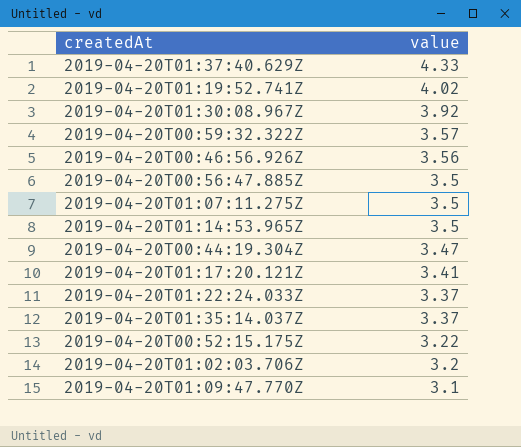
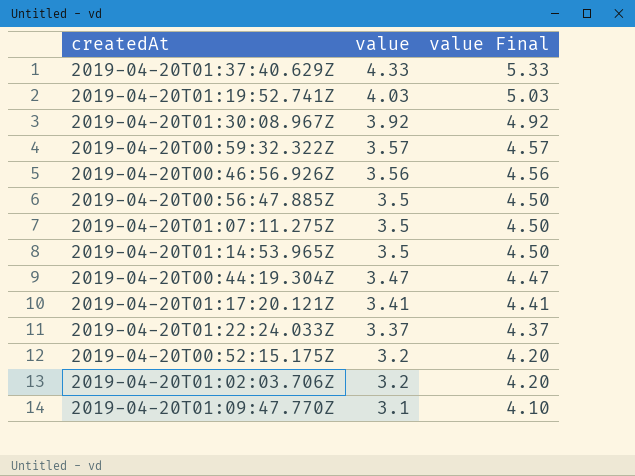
column value Final | formula: none -> [value] + 1
row 2019-04-20T01:35:14.037Z: 3.37 -> none
2019-04-20T01:19:52.741Z | value: 4.02 -> 4.03
2019-04-20T00:52:15.175Z | value: 3.22 -> 3.2

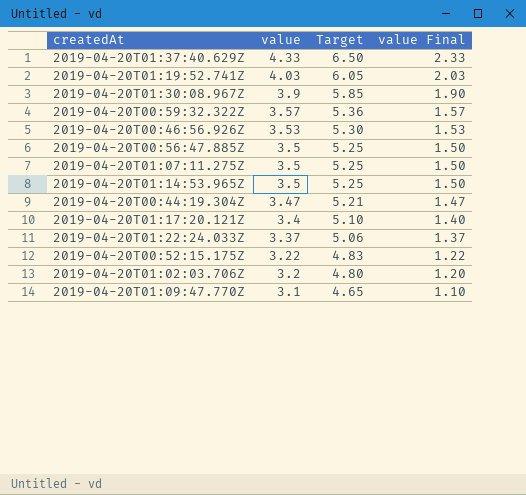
column Target | formula: none -> [value] * 1.5
column value Final | formula: [value] + 1 -> [value] - 2
2019-04-20T01:30:08.967Z | value: 3.92 -> 3.9
2019-04-20T00:46:56.926Z | value: 3.56 -> 3.53
2019-04-20T01:17:20.121Z | value: 3.41 -> 3.4
2019-04-20T00:52:15.175Z | value: 3.2 -> 3.22

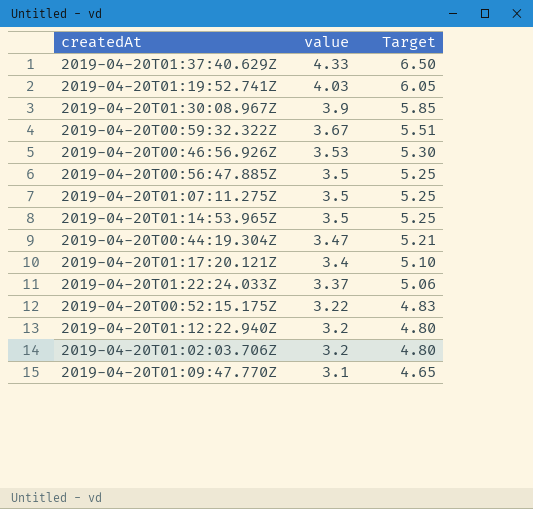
column value Final | formula: [value] - 2 -> none
2019-04-20T00:59:32.322Z | value: 3.57 -> 3.67
2019-04-20T00:59:32.322Z | Target: 5.36 -> 5.51
row 2019-04-20T01:12:22.940Z: none -> 3.2 | 4.80

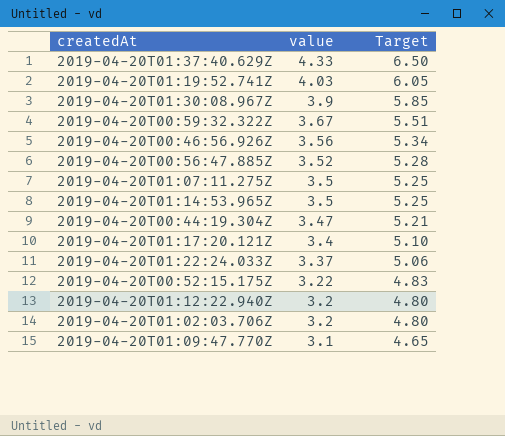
2019-04-20T00:46:56.926Z | value: 3.53 -> 3.56
2019-04-20T00:46:56.926Z | Target: 5.30 -> 5.34
2019-04-20T00:56:47.885Z | value: 3.5 -> 3.52
2019-04-20T00:56:47.885Z | Target: 5.25 -> 5.28

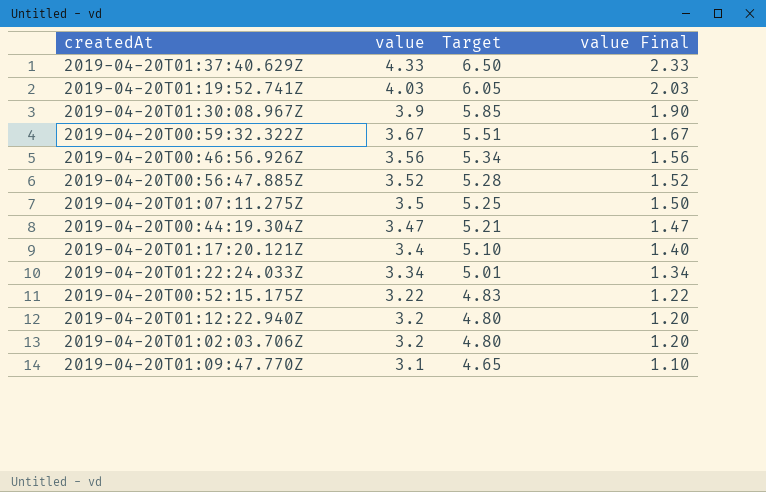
column value Final | formula: none -> [value] - 2
row 2019-04-20T01:14:53.965Z: 3.5 | 5.25 -> none
2019-04-20T01:22:24.033Z | value: 3.37 -> 3.34
2019-04-20T01:22:24.033Z | Target: 5.06 -> 5.01

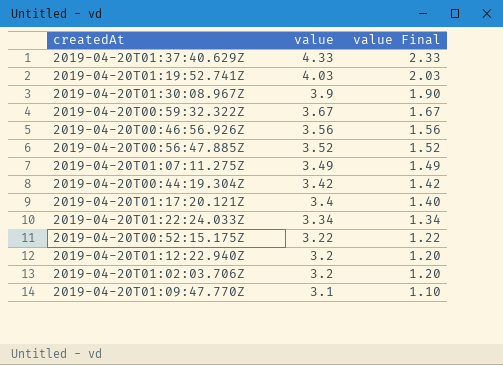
column Target | formula: [value] * 1.5 -> none
2019-04-20T01:07:11.275Z | value: 3.5 -> 3.49
2019-04-20T01:07:11.275Z | value Final: 1.50 -> 1.49
2019-04-20T00:44:19.304Z | value: 3.47 -> 3.42
2019-04-20T00:44:19.304Z | value Final: 1.47 -> 1.42

